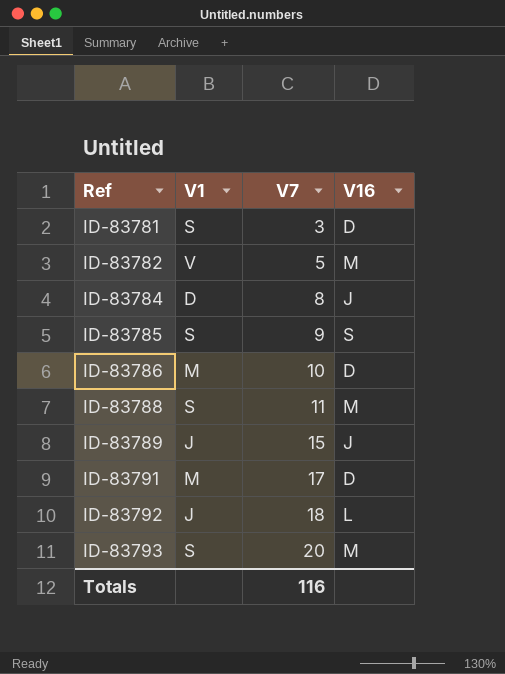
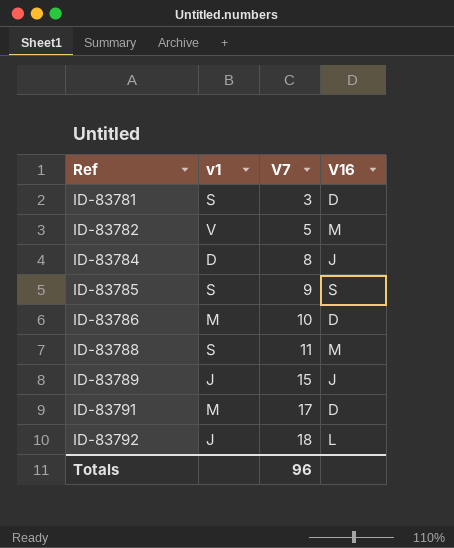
column name: V1 -> v1
row ID-83793: S | 20 | M -> none
Totals | V7: 116 -> 96

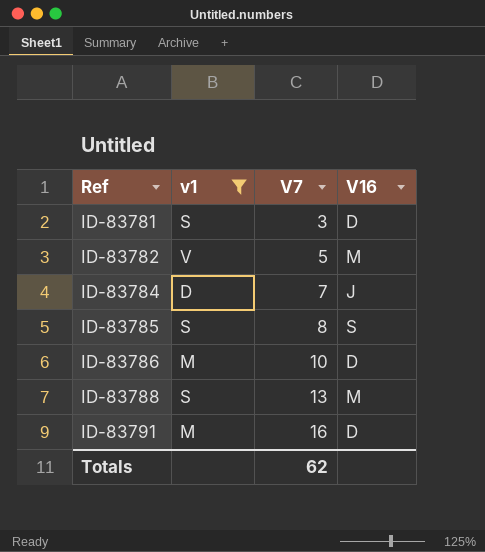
filter: none -> v1 != J
ID-83784 | V7: 8 -> 7
ID-83785 | V7: 9 -> 8
ID-83788 | V7: 11 -> 13
ID-83791 | V7: 17 -> 16
Totals | V7: 96 -> 62

